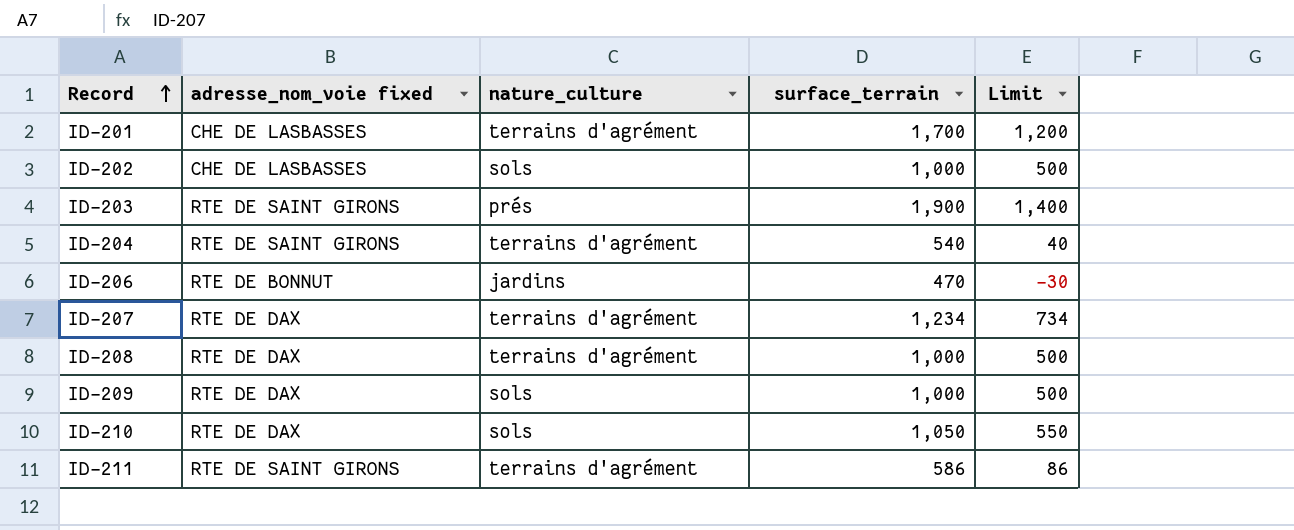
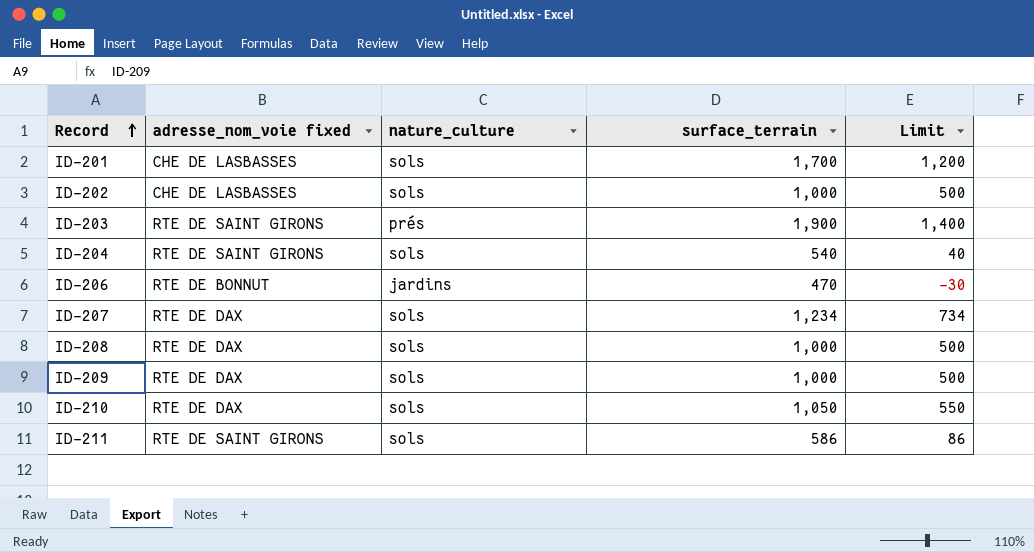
ID-201 | nature_culture: terrains d'agrément -> sols
ID-204 | nature_culture: terrains d'agrément -> sols
ID-207 | nature_culture: terrains d'agrément -> sols
ID-208 | nature_culture: terrains d'agrément -> sols
ID-211 | nature_culture: terrains d'agrément -> sols

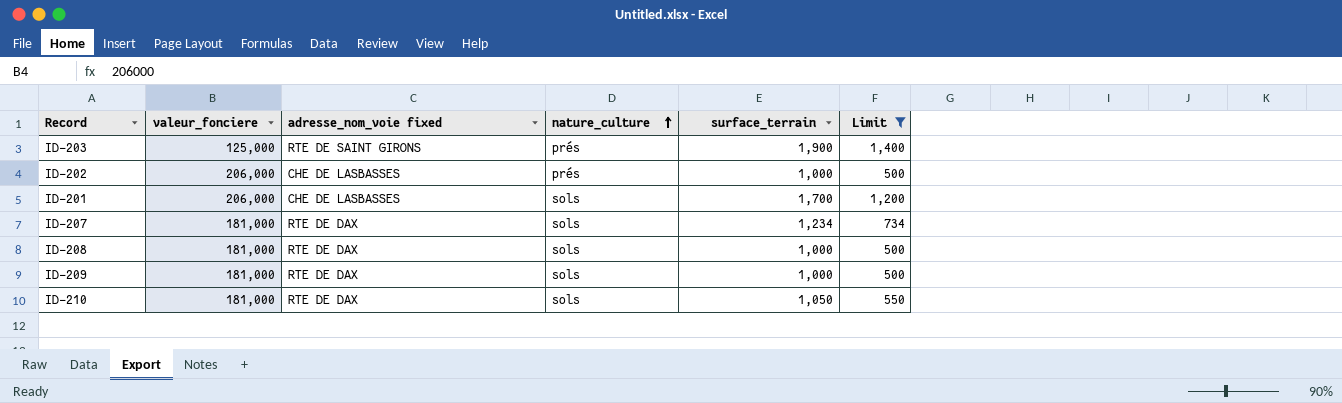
filter: none -> Limit >= 500
row order: Record ascending -> nature_culture ascending
column valeur_fonciere | position: none -> 2
ID-202 | nature_culture: sols -> prés

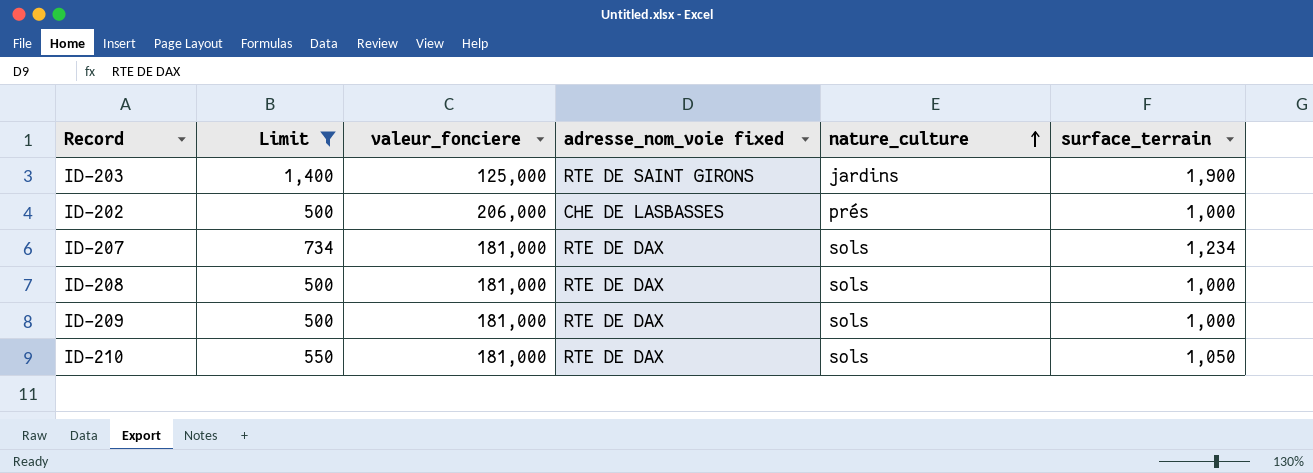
column Limit | position: 6 -> 2
row ID-201: 206,000 | CHE DE LASBASSES | sols | 1,700 | 1,200 -> none
ID-203 | nature_culture: prés -> jardins

